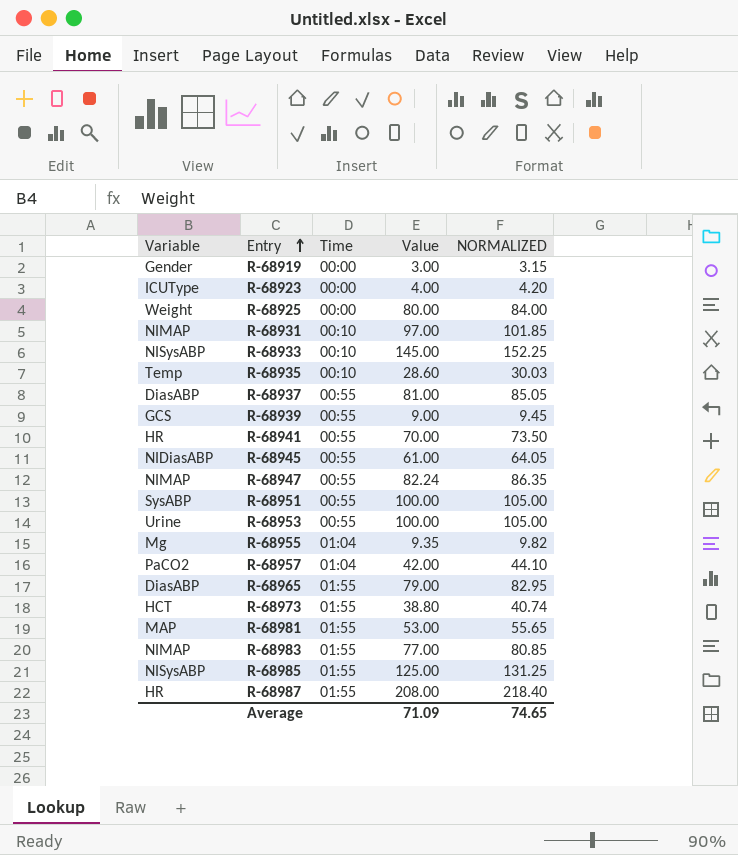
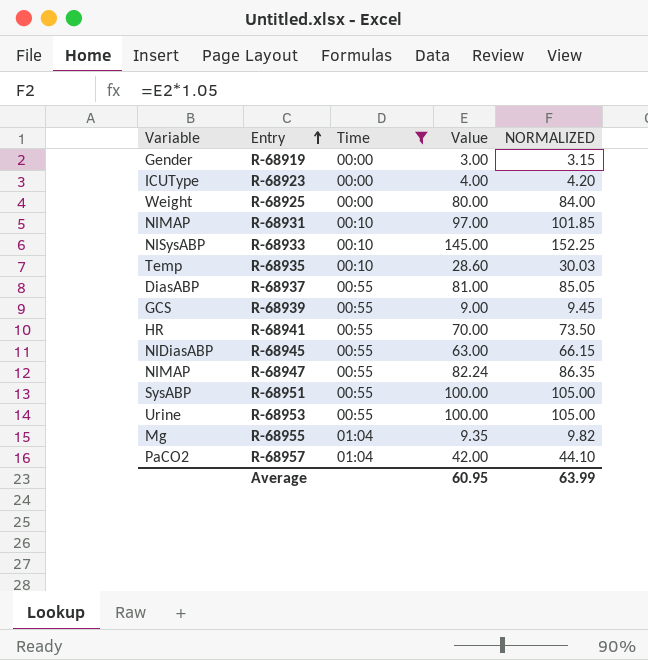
filter: none -> Time != 01:55
R-68945 | Value: 61.00 -> 63.00
R-68945 | NORMALIZED: 64.05 -> 66.15
Average | Value: 71.09 -> 60.95
Average | NORMALIZED: 74.65 -> 63.99

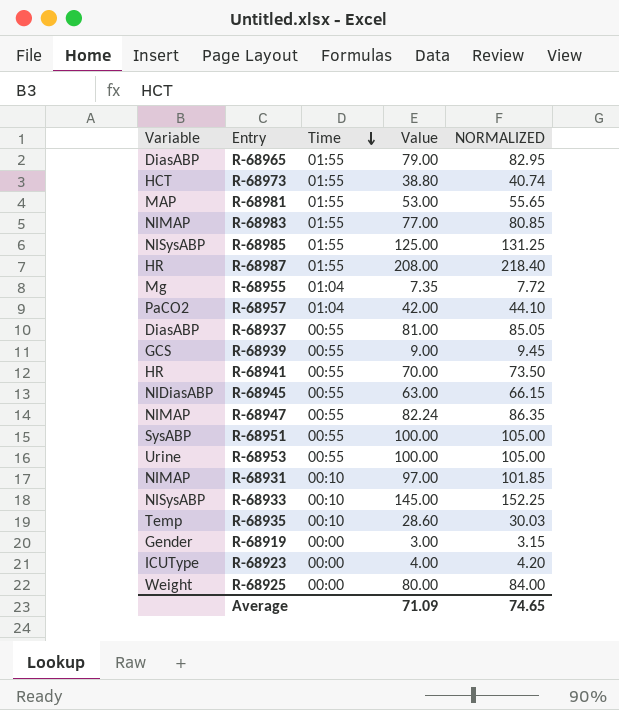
filter: Time != 01:55 -> none
row order: Entry ascending -> Time descending
R-68955 | Value: 9.35 -> 7.35
R-68955 | NORMALIZED: 9.82 -> 7.72
Average | Value: 60.95 -> 71.09
Average | NORMALIZED: 63.99 -> 74.65

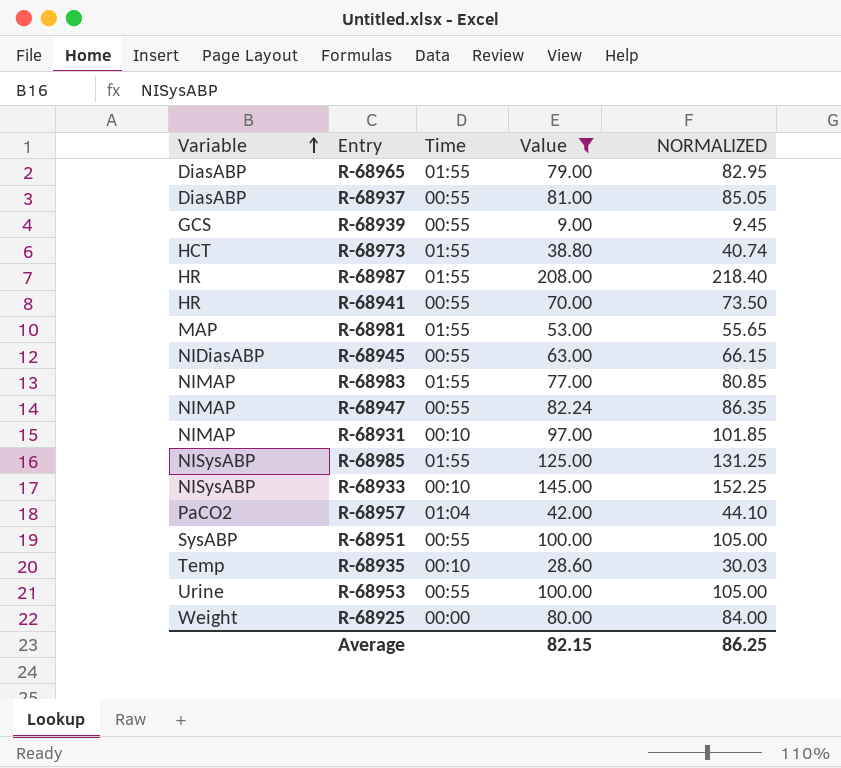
filter: none -> Value >= 9.00
row order: Time descending -> Variable ascending
Average | Value: 71.09 -> 82.15
Average | NORMALIZED: 74.65 -> 86.25

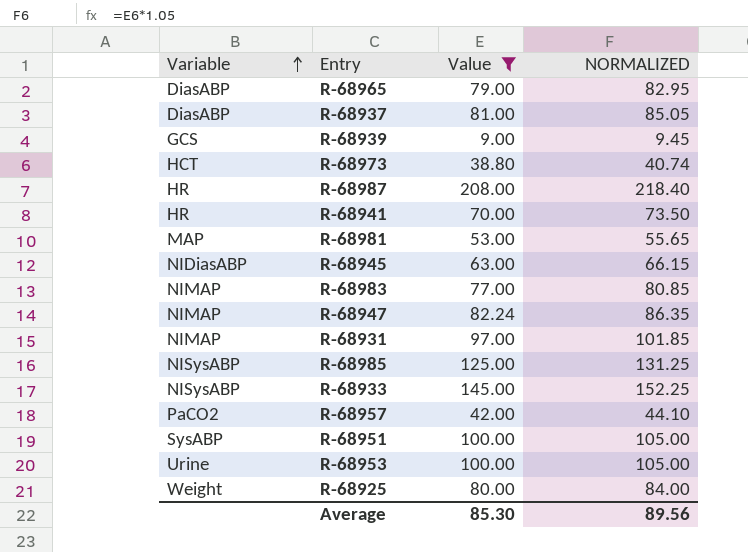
column Time | position: 3 -> none
row R-68935: Temp | 00:10 | 28.60 | 30.03 -> none
Average | Value: 82.15 -> 85.30
Average | NORMALIZED: 86.25 -> 89.56

